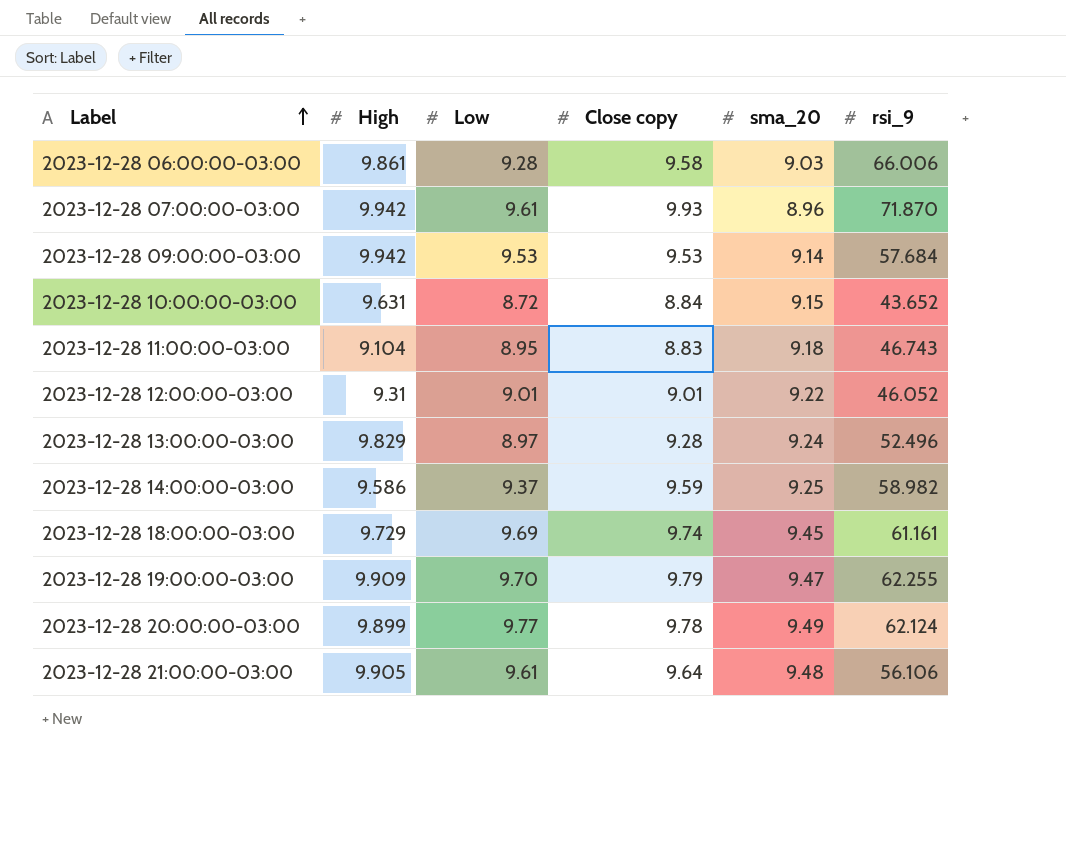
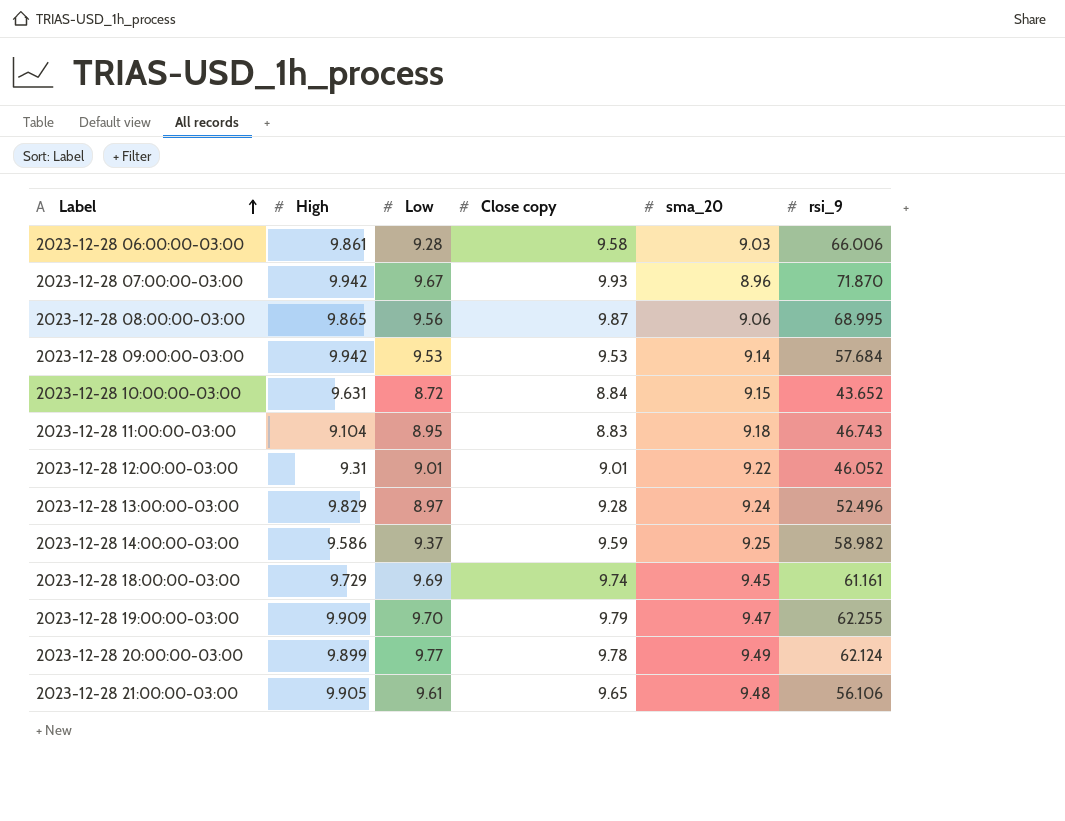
2023-12-28 07:00:00-03:00 | Low: 9.61 -> 9.67
row 2023-12-28 08:00:00-03:00: none -> 9.865 | 9.56 | 9.87 | 9.06 | 68.995
2023-12-28 21:00:00-03:00 | Close copy: 9.64 -> 9.65

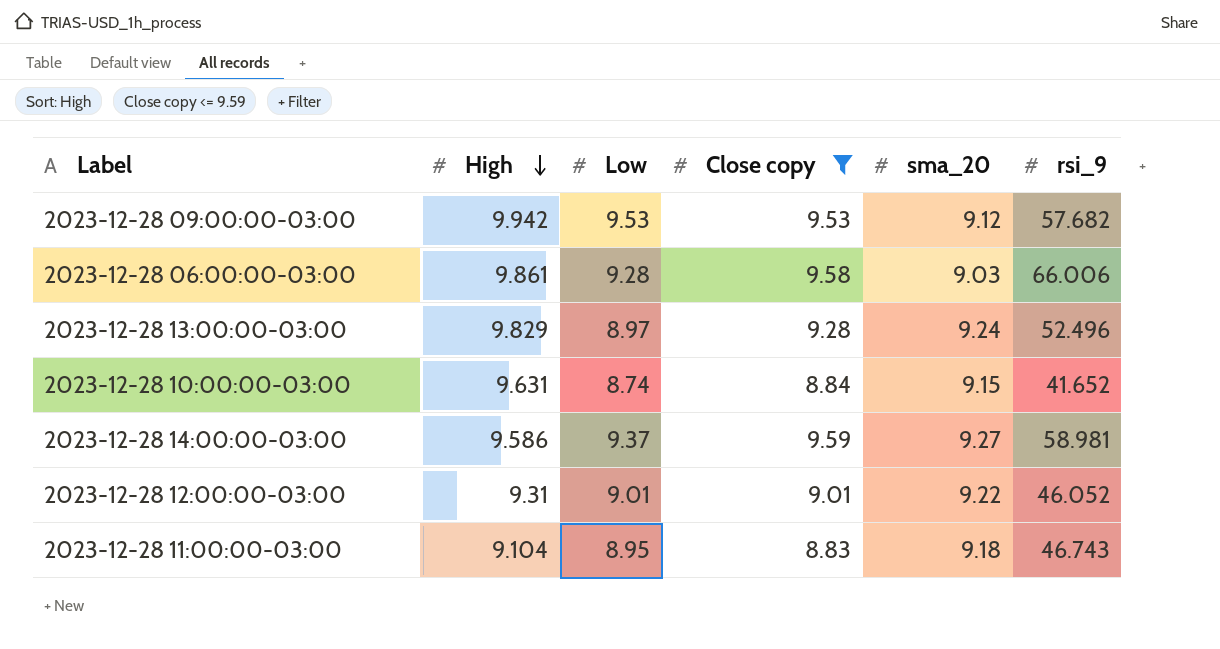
filter: none -> Close copy <= 9.59
row order: Label ascending -> High descending
2023-12-28 09:00:00-03:00 | sma_20: 9.14 -> 9.12
2023-12-28 09:00:00-03:00 | rsi_9: 57.684 -> 57.682
2023-12-28 10:00:00-03:00 | Low: 8.72 -> 8.74
2023-12-28 10:00:00-03:00 | rsi_9: 43.652 -> 41.652
2023-12-28 14:00:00-03:00 | sma_20: 9.25 -> 9.27
2023-12-28 14:00:00-03:00 | rsi_9: 58.982 -> 58.981

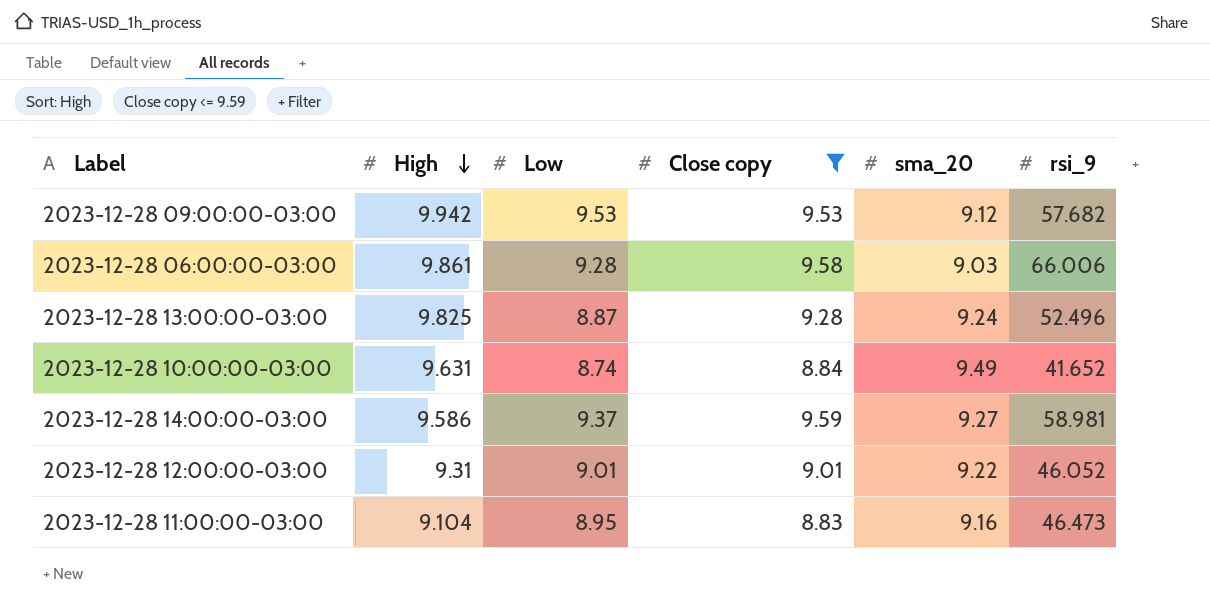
2023-12-28 13:00:00-03:00 | High: 9.829 -> 9.825
2023-12-28 13:00:00-03:00 | Low: 8.97 -> 8.87
2023-12-28 10:00:00-03:00 | sma_20: 9.15 -> 9.49
2023-12-28 11:00:00-03:00 | sma_20: 9.18 -> 9.16
2023-12-28 11:00:00-03:00 | rsi_9: 46.743 -> 46.473

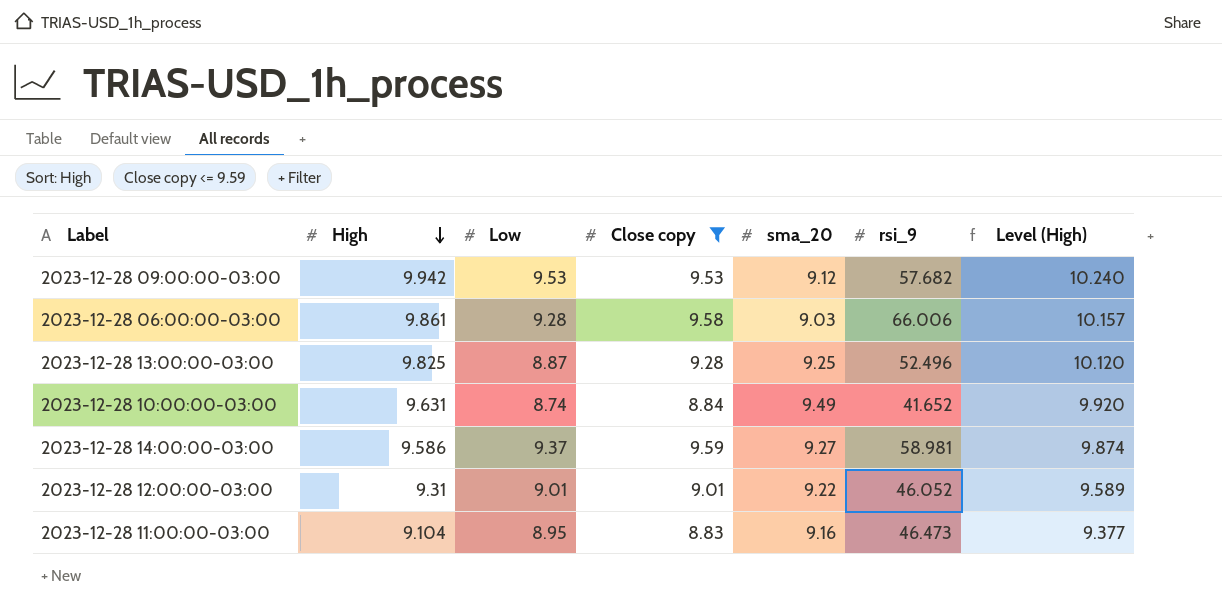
column Level (High) | formula: none -> [High] * 1.03
2023-12-28 13:00:00-03:00 | sma_20: 9.24 -> 9.25

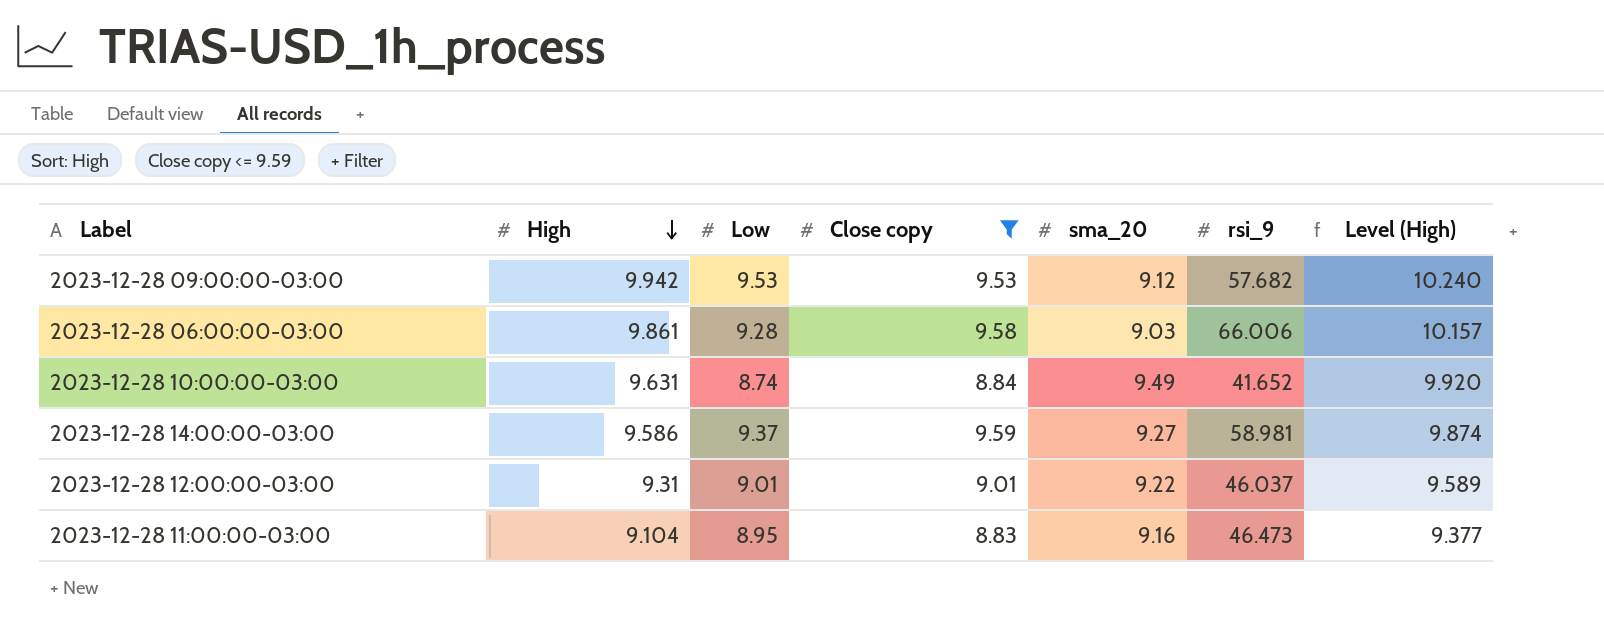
row 2023-12-28 13:00:00-03:00: 9.825 | 8.87 | 9.28 | 9.25 | 52.496 | 10.120 -> none
2023-12-28 12:00:00-03:00 | rsi_9: 46.052 -> 46.037

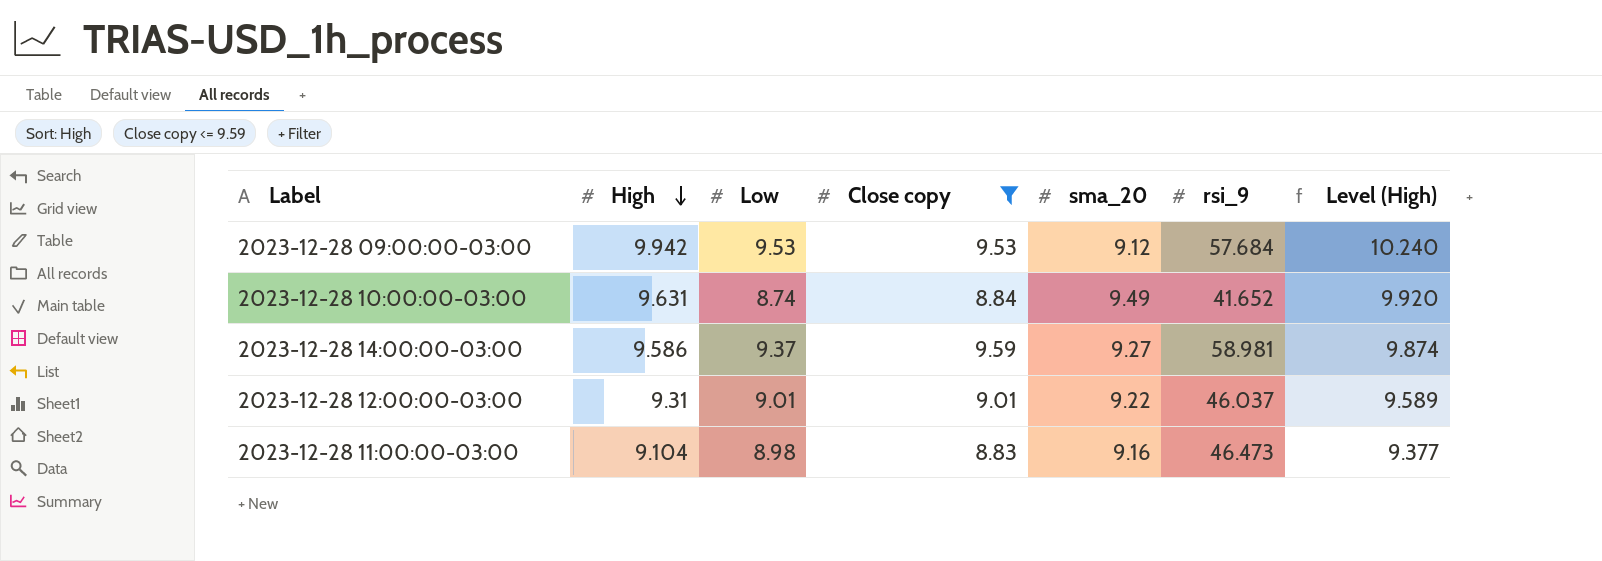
row 2023-12-28 06:00:00-03:00: 9.861 | 9.28 | 9.58 | 9.03 | 66.006 | 10.157 -> none
2023-12-28 09:00:00-03:00 | rsi_9: 57.682 -> 57.684
2023-12-28 11:00:00-03:00 | Low: 8.95 -> 8.98

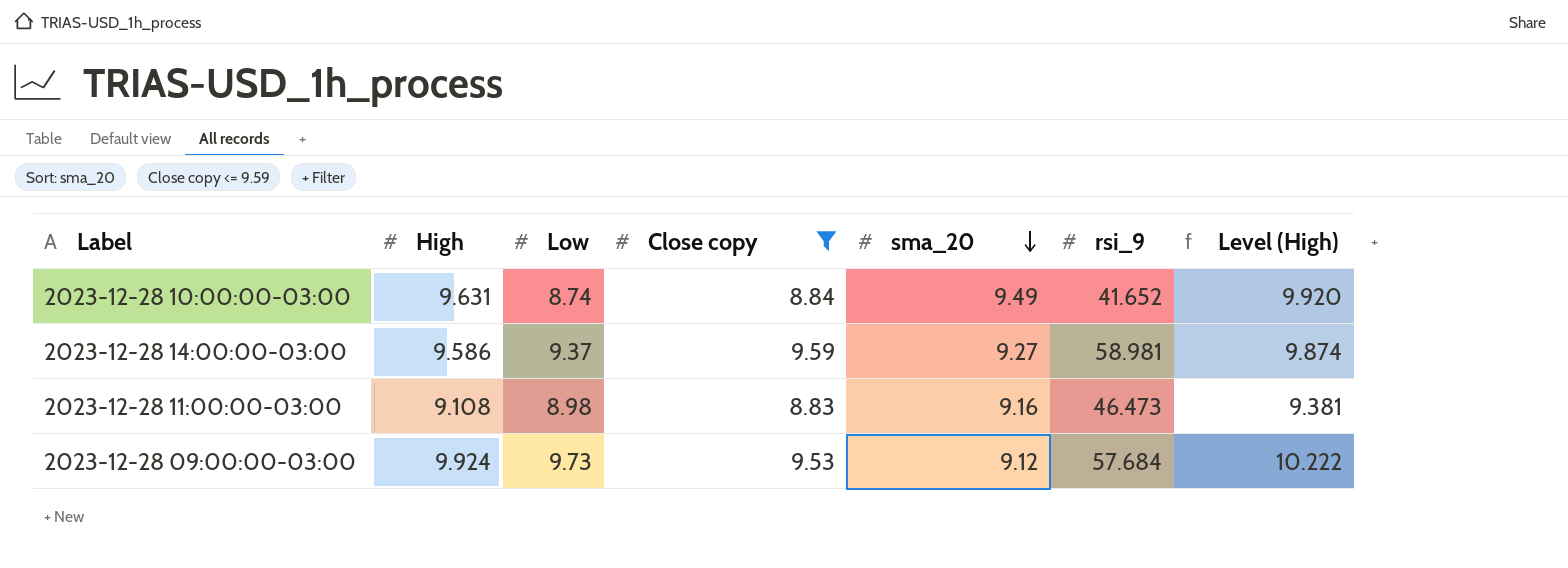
row order: High descending -> sma_20 descending
row 2023-12-28 12:00:00-03:00: 9.31 | 9.01 | 9.01 | 9.22 | 46.037 | 9.589 -> none
2023-12-28 11:00:00-03:00 | High: 9.104 -> 9.108
2023-12-28 11:00:00-03:00 | Level (High): 9.377 -> 9.381
2023-12-28 09:00:00-03:00 | High: 9.942 -> 9.924
2023-12-28 09:00:00-03:00 | Low: 9.53 -> 9.73
2023-12-28 09:00:00-03:00 | Level (High): 10.240 -> 10.222

